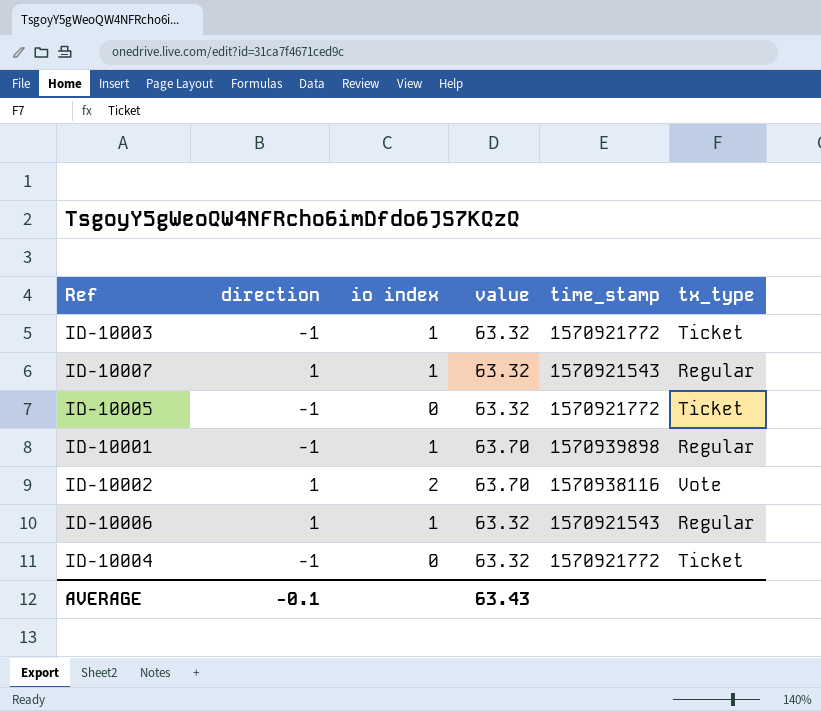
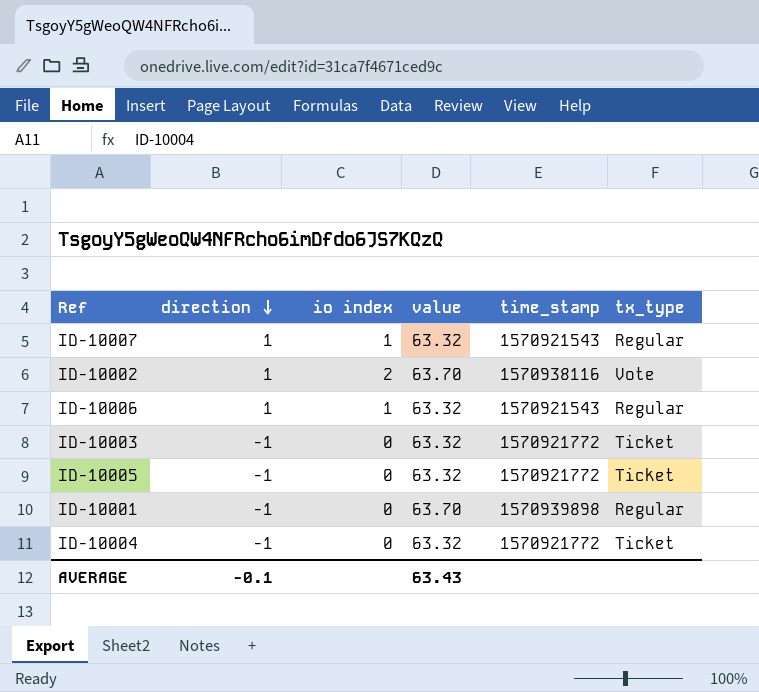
row order: none -> direction descending
ID-10003 | io index: 1 -> 0
ID-10001 | io index: 1 -> 0

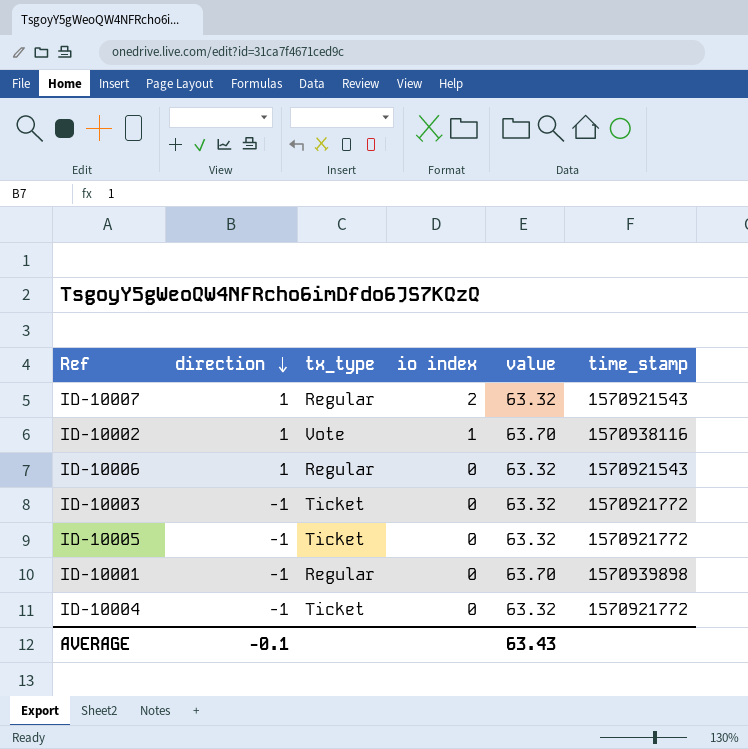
column tx_type | position: 6 -> 3
ID-10007 | io index: 1 -> 2
ID-10002 | io index: 2 -> 1
ID-10006 | io index: 1 -> 0

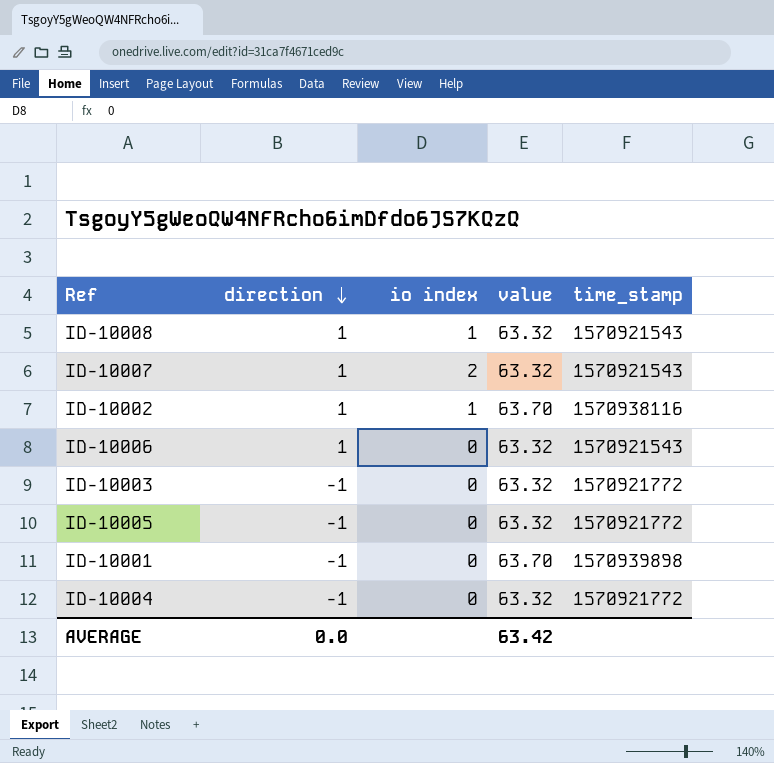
column tx_type | position: 3 -> none
row ID-10008: none -> 1 | 1 | 63.32 | 1570921543
AVERAGE | direction: -0.1 -> 0.0
AVERAGE | value: 63.43 -> 63.42

